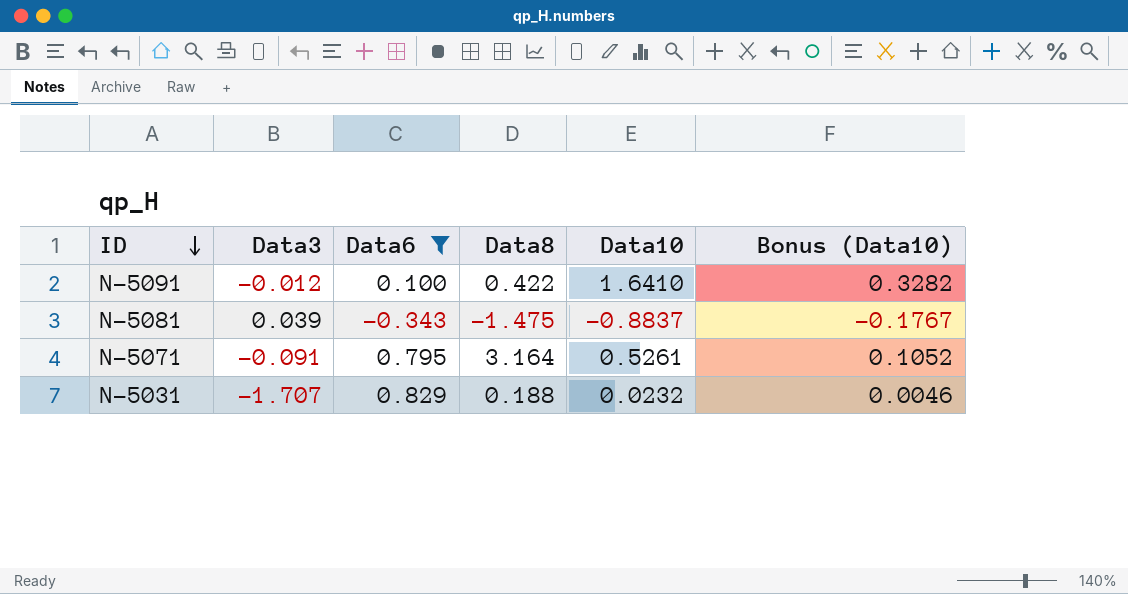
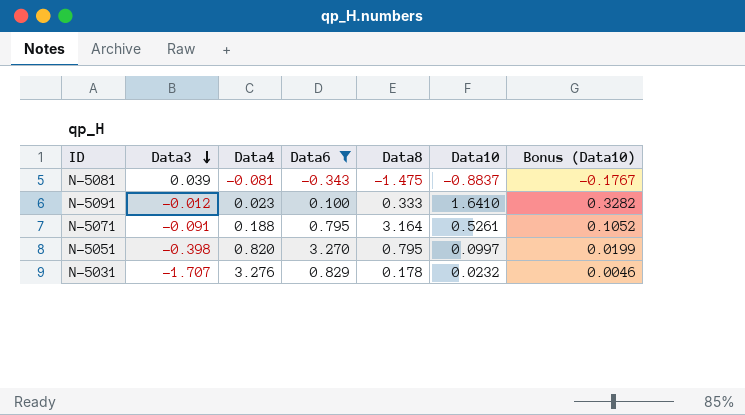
row order: ID descending -> Data3 descending
column Data4 | position: none -> 3
N-5091 | Data8: 0.422 -> 0.333
row N-5051: none -> -0.398 | 0.820 | 3.270 | 0.795 | 0.0997 | 0.0199
N-5031 | Data8: 0.188 -> 0.178

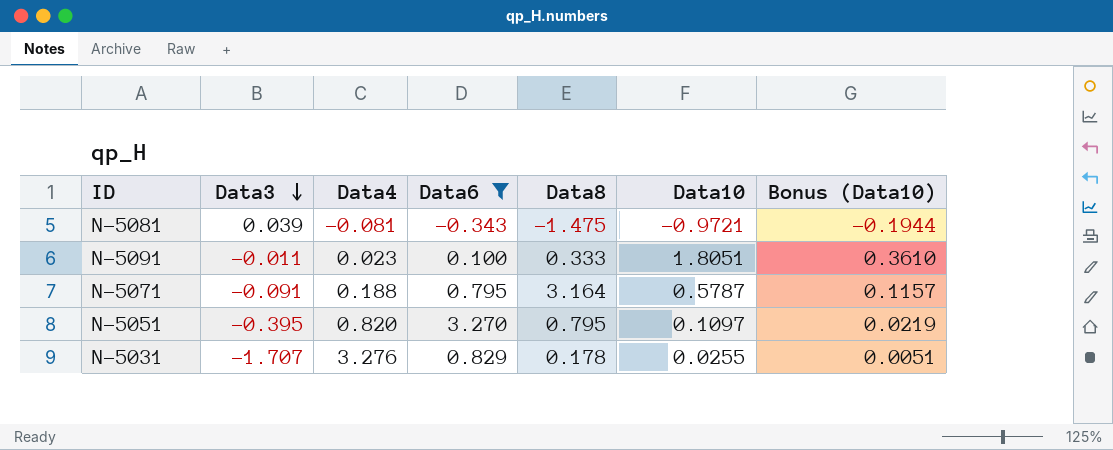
N-5081 | Data10: -0.8837 -> -0.9721
N-5081 | Bonus (Data10): -0.1767 -> -0.1944
N-5091 | Data3: -0.012 -> -0.011
N-5091 | Data10: 1.6410 -> 1.8051
N-5091 | Bonus (Data10): 0.3282 -> 0.3610
N-5071 | Data10: 0.5261 -> 0.5787
N-5071 | Bonus (Data10): 0.1052 -> 0.1157
N-5051 | Data3: -0.398 -> -0.395
N-5051 | Data10: 0.0997 -> 0.1097
N-5051 | Bonus (Data10): 0.0199 -> 0.0219
N-5031 | Data10: 0.0232 -> 0.0255
N-5031 | Bonus (Data10): 0.0046 -> 0.0051

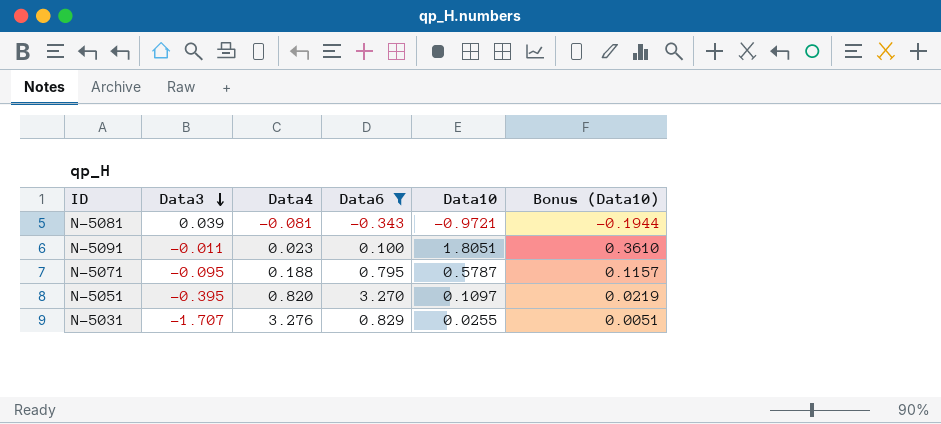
column Data8 | position: 5 -> none
N-5071 | Data3: -0.091 -> -0.095

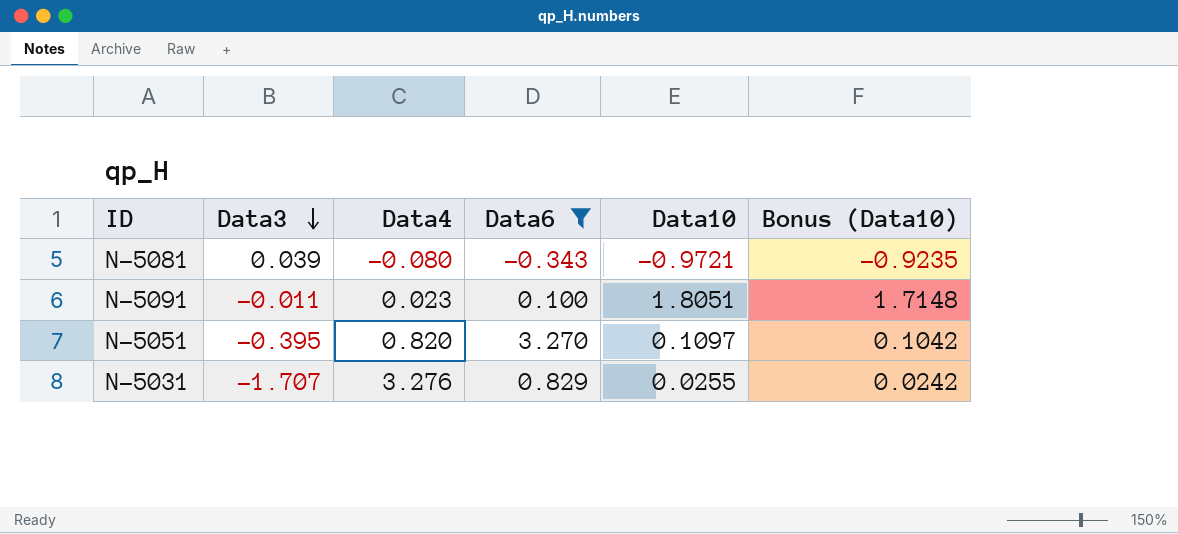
column Bonus (Data10) | formula: [Data10] * 0.2 -> [Data10] * 0.95
row N-5071: -0.095 | 0.188 | 0.795 | 0.5787 | 0.1157 -> none
N-5081 | Data4: -0.081 -> -0.080

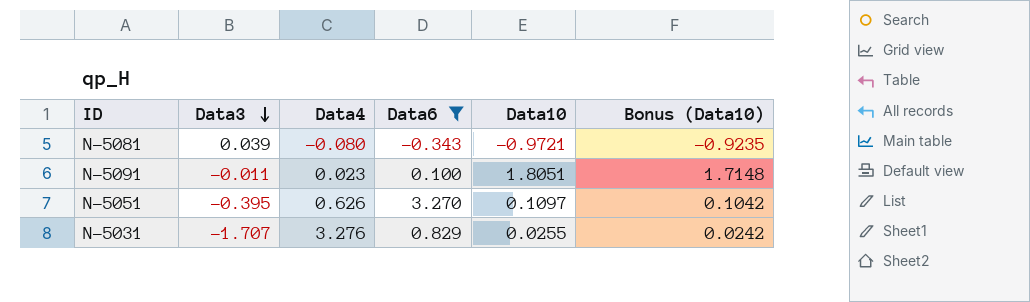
N-5051 | Data4: 0.820 -> 0.626

